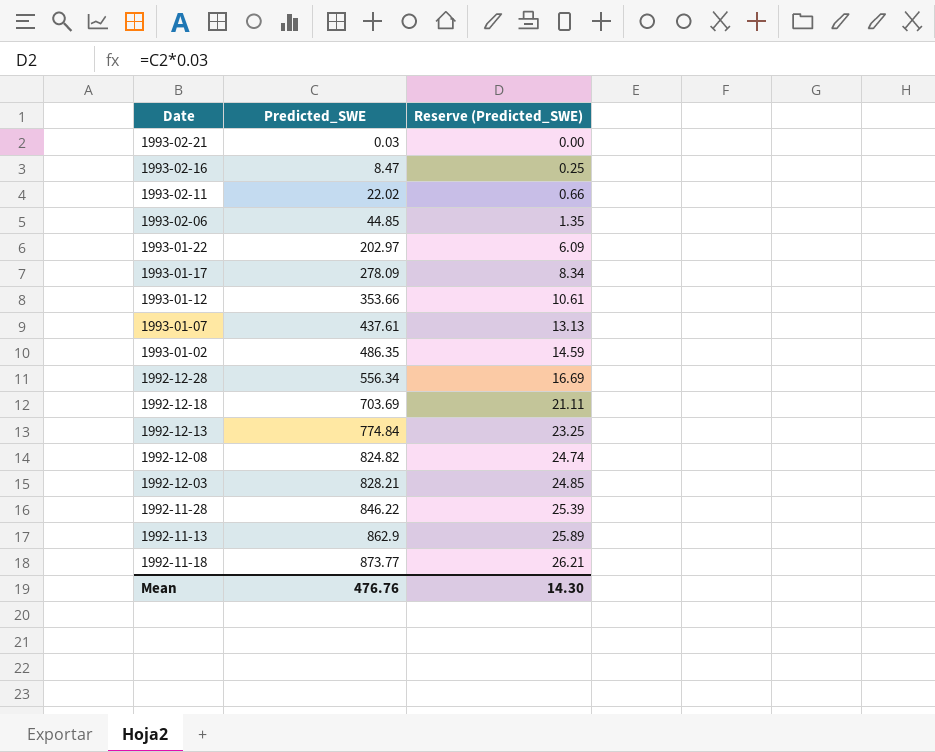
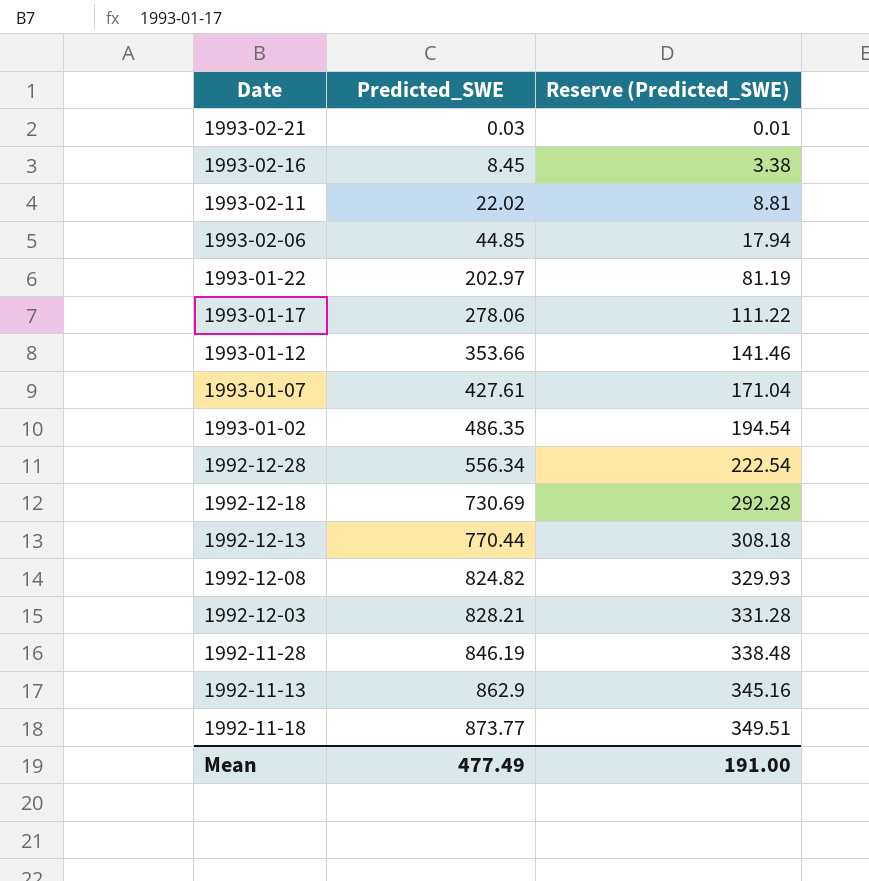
column Reserve (Predicted_SWE) | formula: [Predicted_SWE] * 0.03 -> [Predicted_SWE] * 0.4
1993-02-16 | Predicted_SWE: 8.47 -> 8.45
1993-01-17 | Predicted_SWE: 278.09 -> 278.06
1993-01-07 | Predicted_SWE: 437.61 -> 427.61
1992-12-18 | Predicted_SWE: 703.69 -> 730.69
1992-12-13 | Predicted_SWE: 774.84 -> 770.44
1992-11-28 | Predicted_SWE: 846.22 -> 846.19
Mean | Predicted_SWE: 476.76 -> 477.49
Mean | Reserve (Predicted_SWE): 14.30 -> 191.00

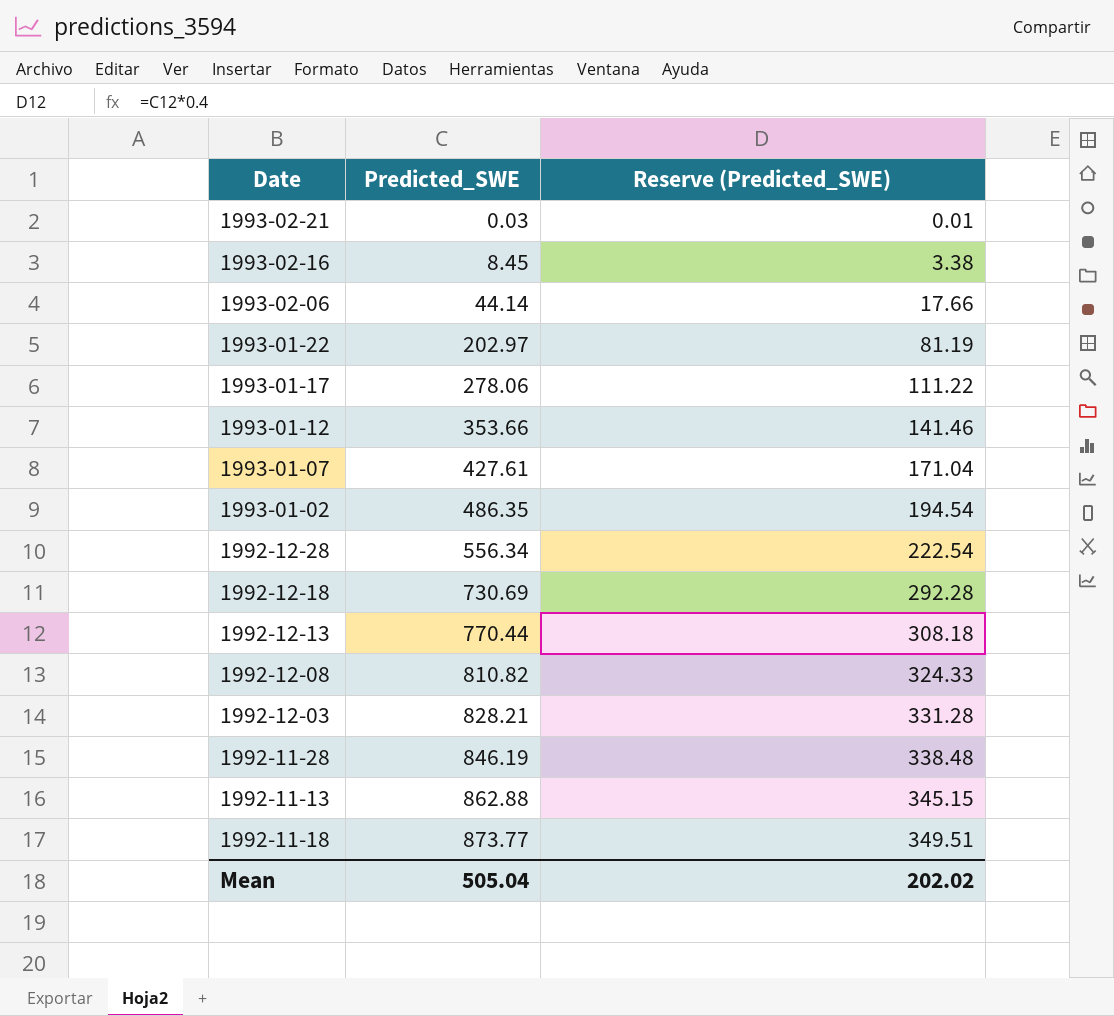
row 1993-02-11: 22.02 | 8.81 -> none
1993-02-06 | Predicted_SWE: 44.85 -> 44.14
1993-02-06 | Reserve (Predicted_SWE): 17.94 -> 17.66
1992-12-08 | Predicted_SWE: 824.82 -> 810.82
1992-12-08 | Reserve (Predicted_SWE): 329.93 -> 324.33
1992-11-13 | Predicted_SWE: 862.9 -> 862.88
1992-11-13 | Reserve (Predicted_SWE): 345.16 -> 345.15
Mean | Predicted_SWE: 477.49 -> 505.04
Mean | Reserve (Predicted_SWE): 191.00 -> 202.02

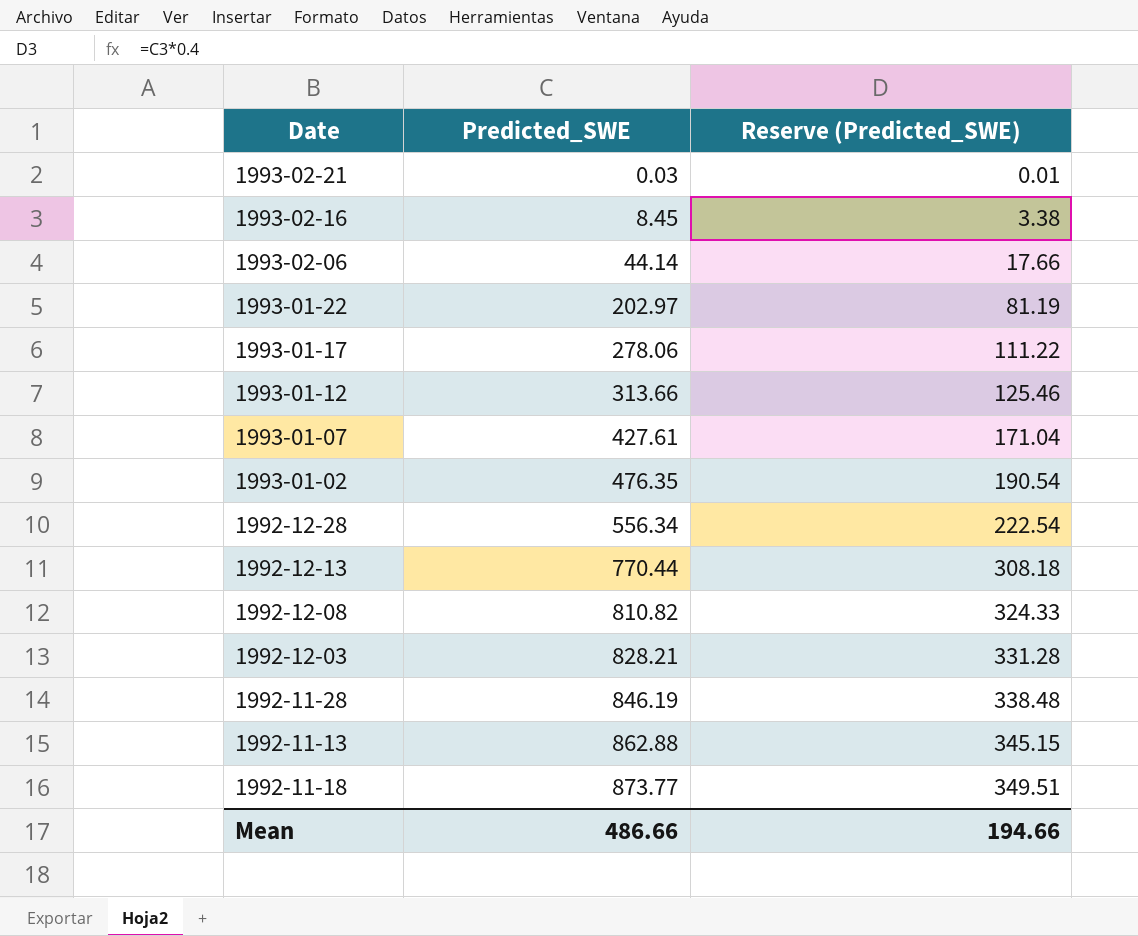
row 1992-12-18: 730.69 | 292.28 -> none
1993-01-12 | Predicted_SWE: 353.66 -> 313.66
1993-01-12 | Reserve (Predicted_SWE): 141.46 -> 125.46
1993-01-02 | Predicted_SWE: 486.35 -> 476.35
1993-01-02 | Reserve (Predicted_SWE): 194.54 -> 190.54
Mean | Predicted_SWE: 505.04 -> 486.66
Mean | Reserve (Predicted_SWE): 202.02 -> 194.66

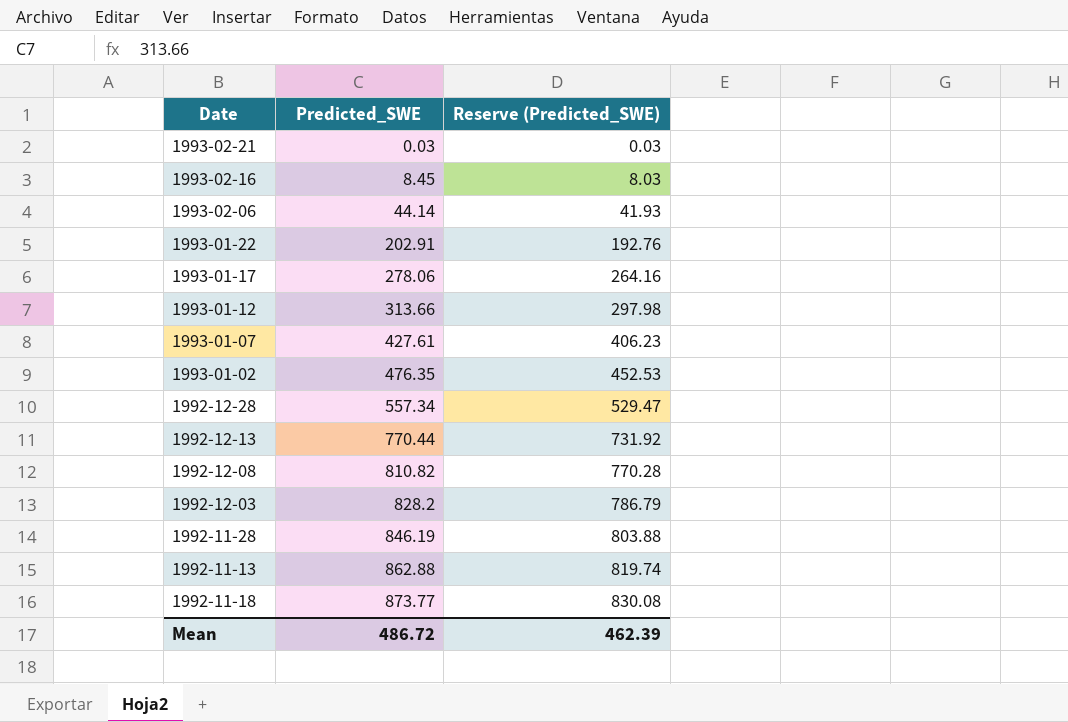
column Reserve (Predicted_SWE) | formula: [Predicted_SWE] * 0.4 -> [Predicted_SWE] * 0.95
1993-01-22 | Predicted_SWE: 202.97 -> 202.91
1992-12-28 | Predicted_SWE: 556.34 -> 557.34
1992-12-03 | Predicted_SWE: 828.21 -> 828.2
Mean | Predicted_SWE: 486.66 -> 486.72
Mean | Reserve (Predicted_SWE): 194.66 -> 462.39

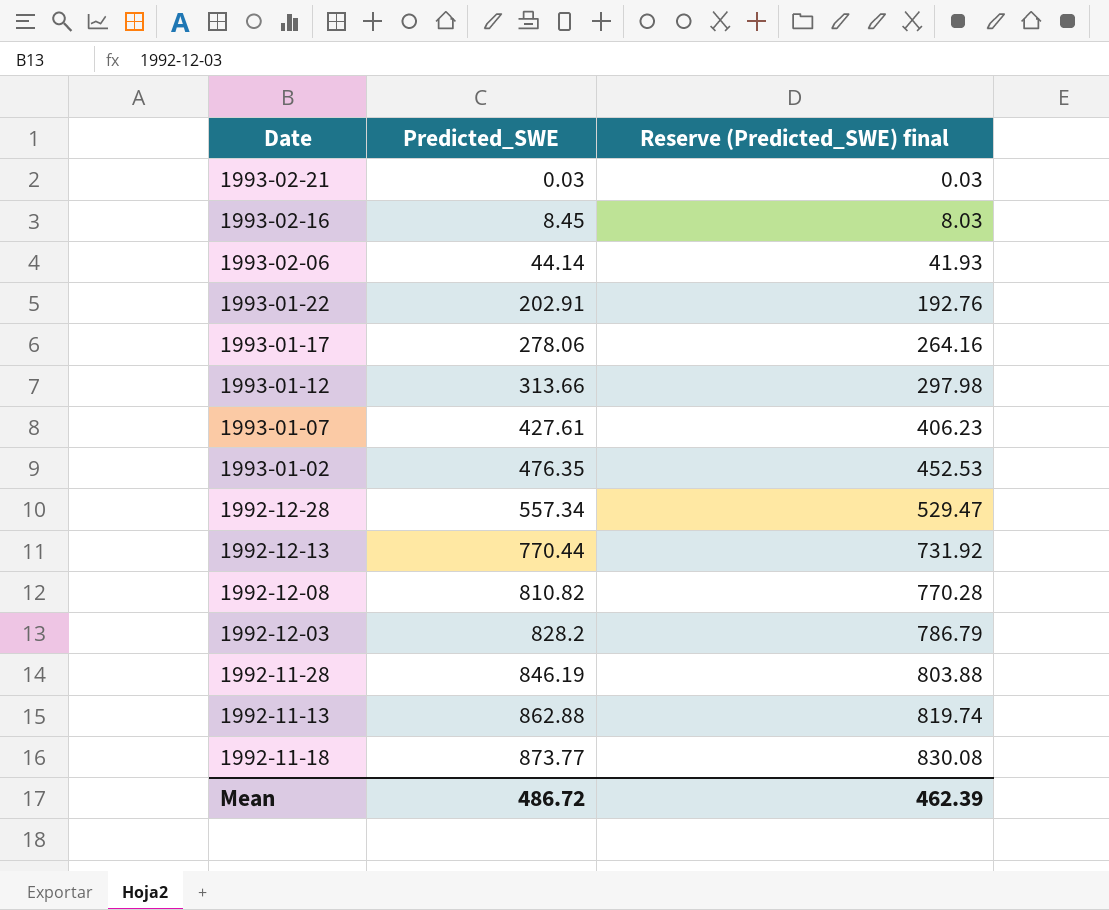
column name: Reserve (Predicted_SWE) -> Reserve (Predicted_SWE) final

